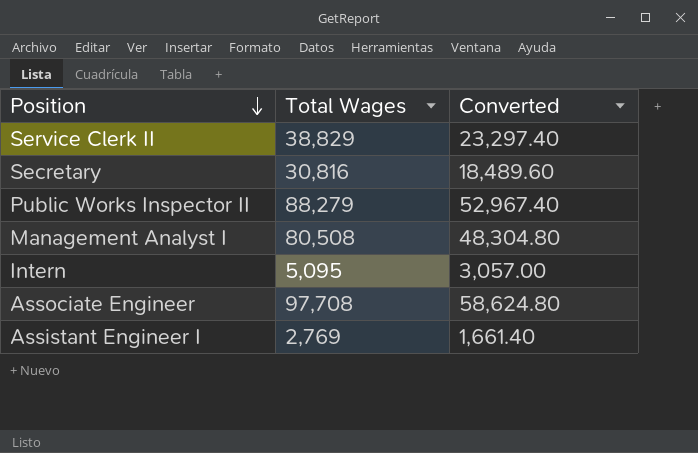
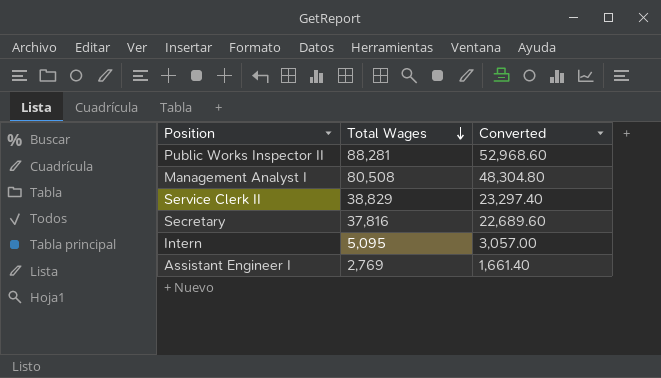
row order: Position descending -> Total Wages descending
row Associate Engineer: 97,708 | 58,624.80 -> none
Public Works Inspector II | Total Wages: 88,279 -> 88,281
Public Works Inspector II | Converted: 52,967.40 -> 52,968.60
Secretary | Total Wages: 30,816 -> 37,816
Secretary | Converted: 18,489.60 -> 22,689.60

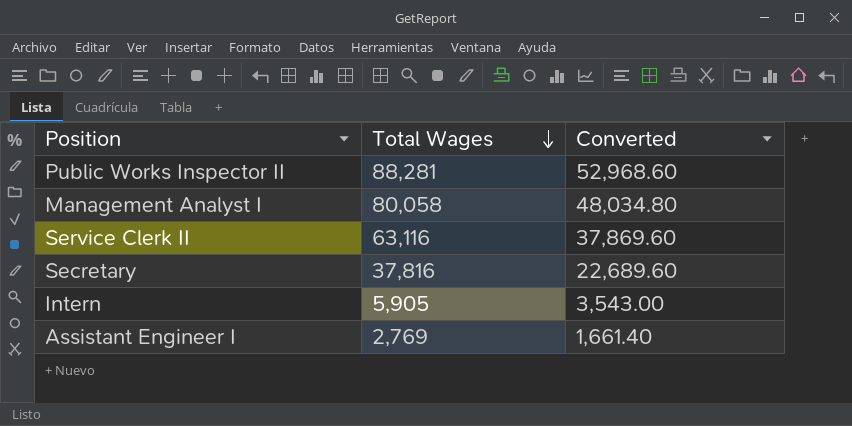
Management Analyst I | Total Wages: 80,508 -> 80,058
Management Analyst I | Converted: 48,304.80 -> 48,034.80
Service Clerk II | Total Wages: 38,829 -> 63,116
Service Clerk II | Converted: 23,297.40 -> 37,869.60
Intern | Total Wages: 5,095 -> 5,905
Intern | Converted: 3,057.00 -> 3,543.00

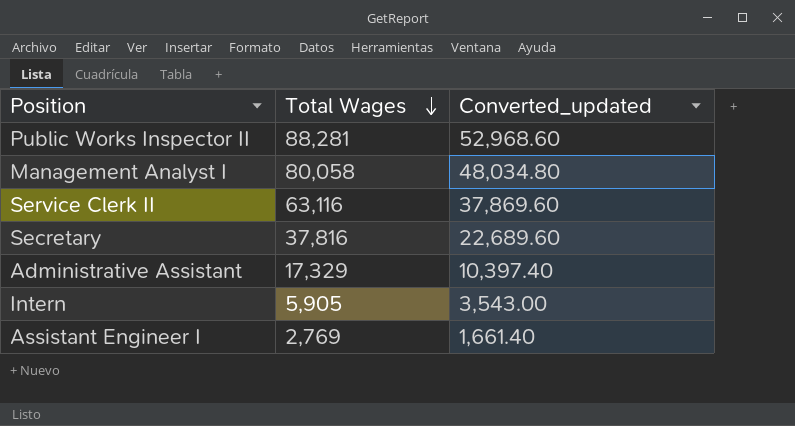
column name: Converted -> Converted_updated
row Administrative Assistant: none -> 17,329 | 10,397.40

